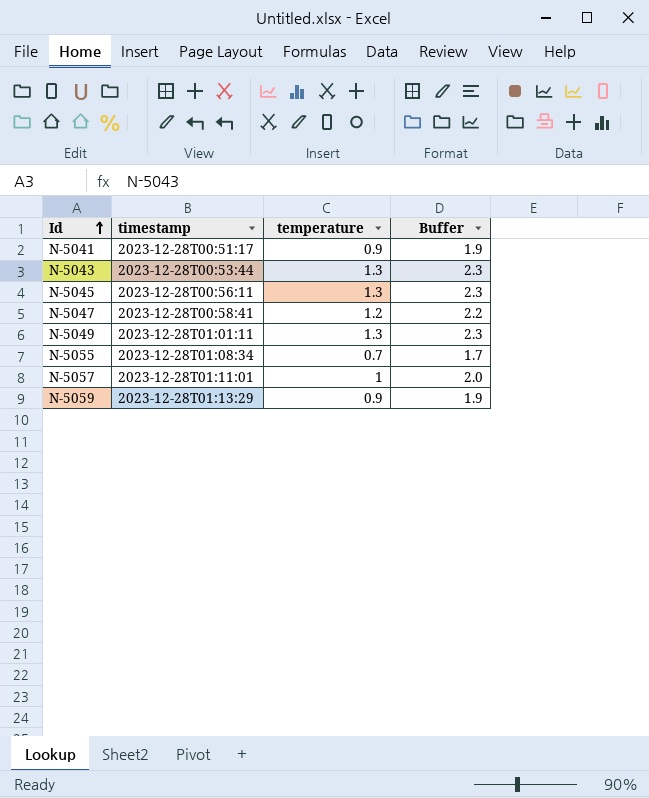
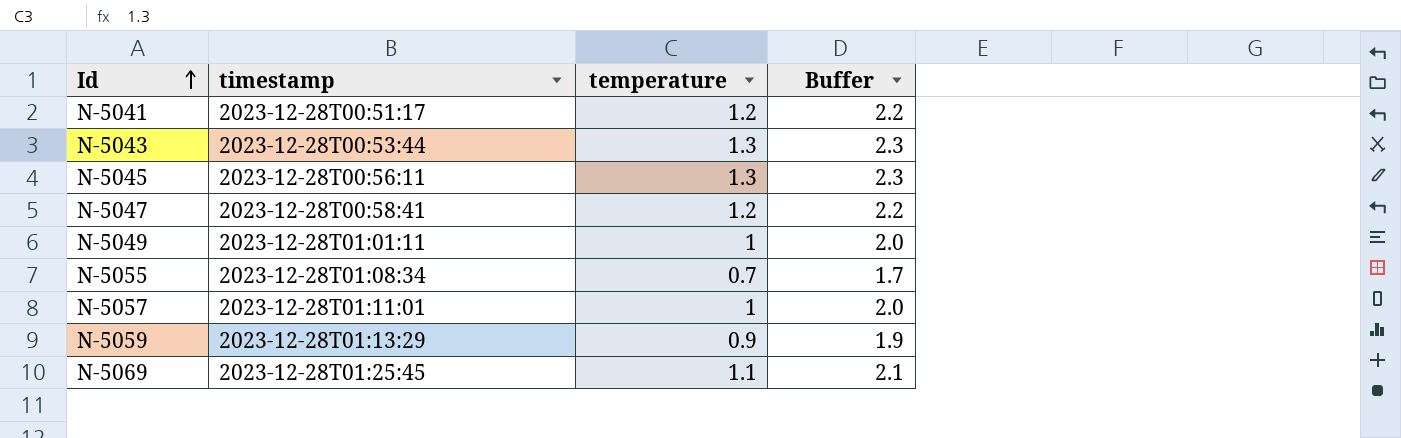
N-5041 | temperature: 0.9 -> 1.2
N-5041 | Buffer: 1.9 -> 2.2
N-5049 | temperature: 1.3 -> 1
N-5049 | Buffer: 2.3 -> 2.0
row N-5069: none -> 2023-12-28T01:25:45 | 1.1 | 2.1

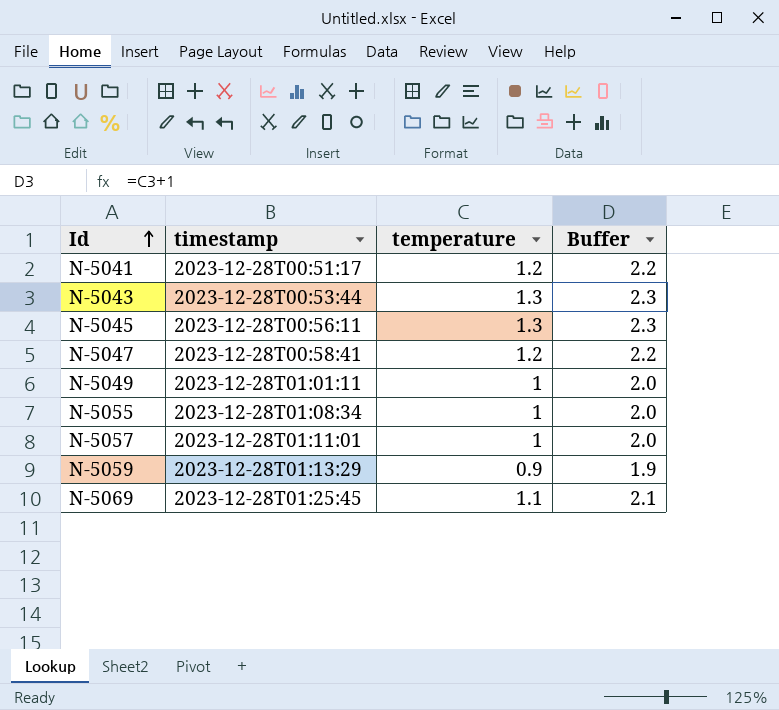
N-5055 | temperature: 0.7 -> 1
N-5055 | Buffer: 1.7 -> 2.0

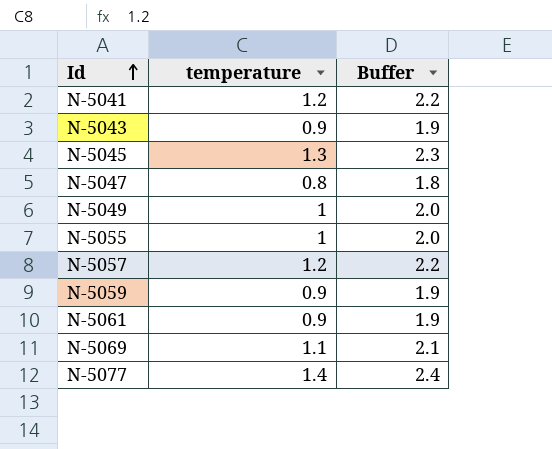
column timestamp | position: 2 -> none
N-5043 | temperature: 1.3 -> 0.9
N-5043 | Buffer: 2.3 -> 1.9
N-5047 | temperature: 1.2 -> 0.8
N-5047 | Buffer: 2.2 -> 1.8
N-5057 | temperature: 1 -> 1.2
N-5057 | Buffer: 2.0 -> 2.2
row N-5061: none -> 0.9 | 1.9
row N-5077: none -> 1.4 | 2.4

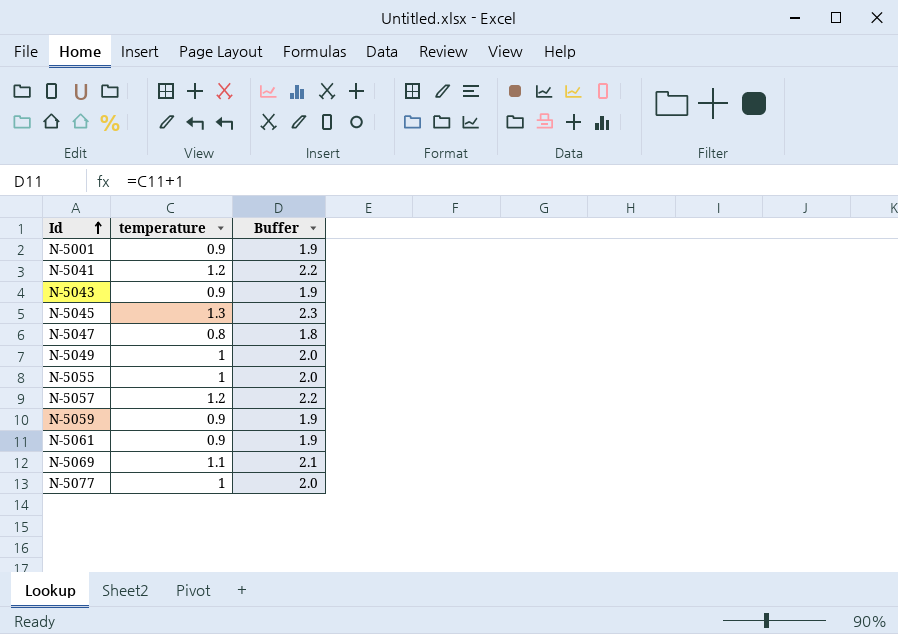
row N-5001: none -> 0.9 | 1.9
N-5077 | temperature: 1.4 -> 1
N-5077 | Buffer: 2.4 -> 2.0

